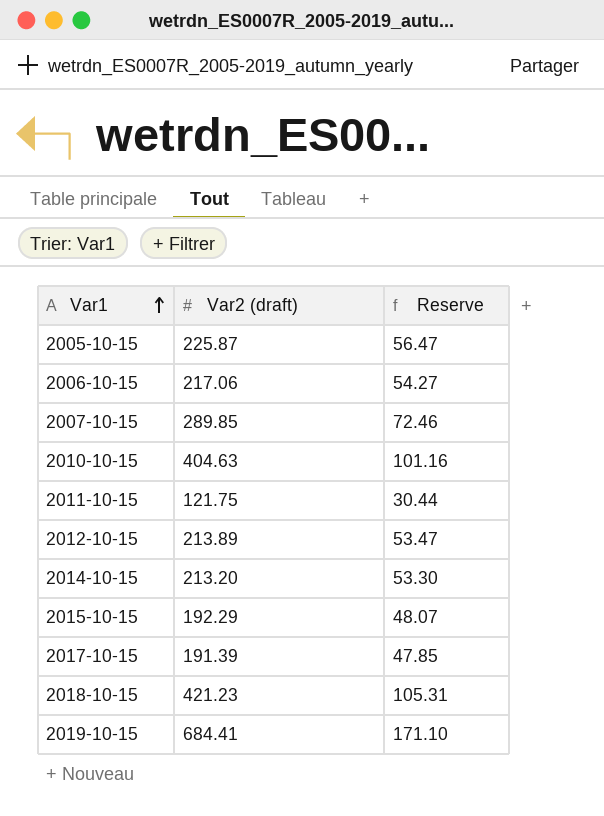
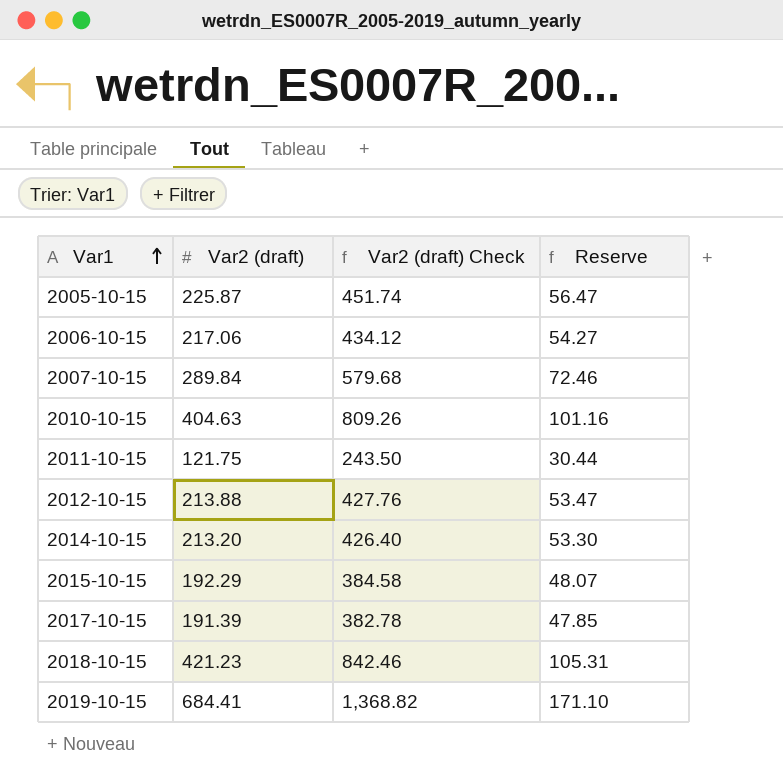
column Var2 (draft) Check | formula: none -> [Var2 (draft)] * 2
2007-10-15 | Var2 (draft): 289.85 -> 289.84
2012-10-15 | Var2 (draft): 213.89 -> 213.88

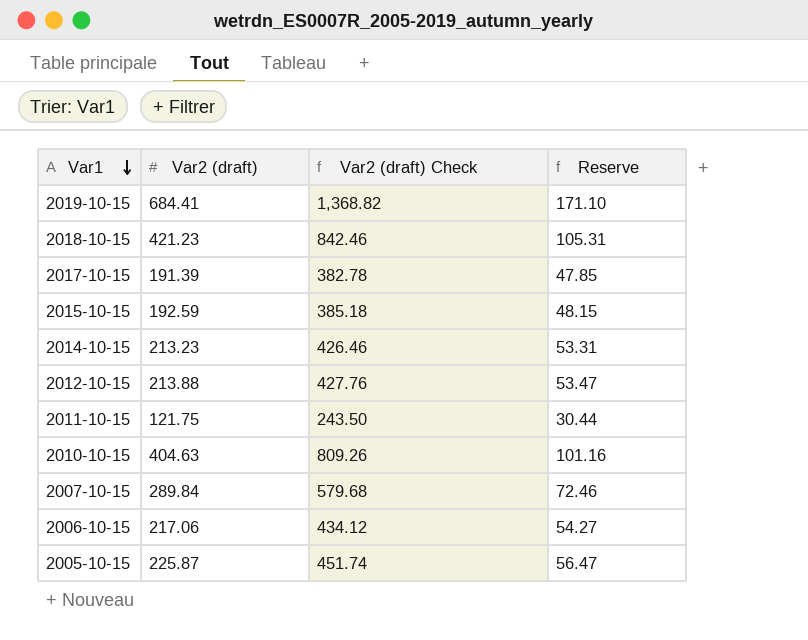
row order: Var1 ascending -> Var1 descending
2015-10-15 | Var2 (draft): 192.29 -> 192.59
2015-10-15 | Var2 (draft) Check: 384.58 -> 385.18
2015-10-15 | Reserve: 48.07 -> 48.15
2014-10-15 | Var2 (draft): 213.20 -> 213.23
2014-10-15 | Var2 (draft) Check: 426.40 -> 426.46
2014-10-15 | Reserve: 53.30 -> 53.31

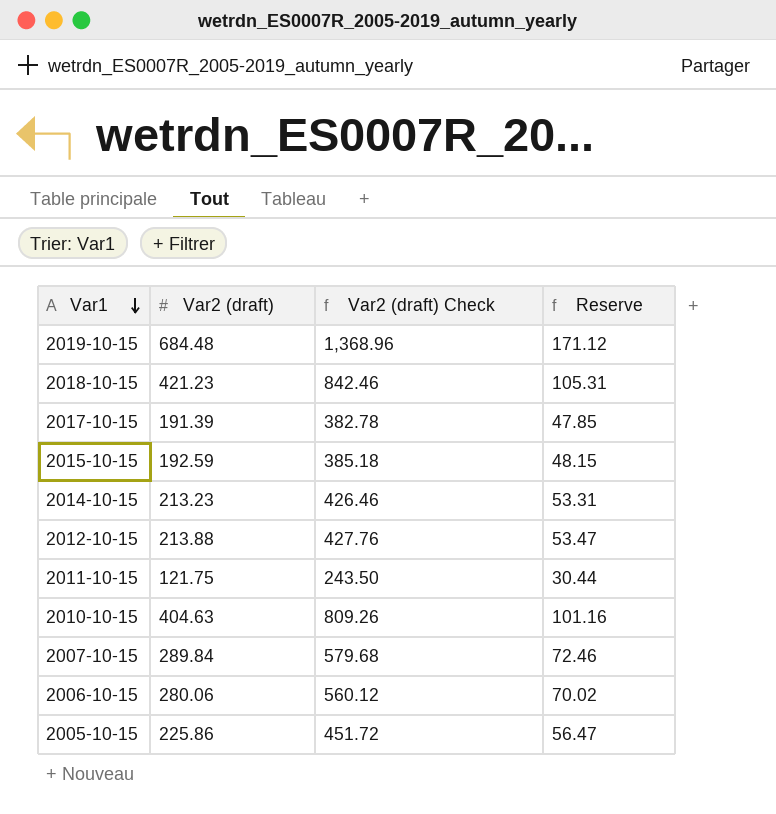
2019-10-15 | Var2 (draft): 684.41 -> 684.48
2019-10-15 | Var2 (draft) Check: 1,368.82 -> 1,368.96
2019-10-15 | Reserve: 171.10 -> 171.12
2006-10-15 | Var2 (draft): 217.06 -> 280.06
2006-10-15 | Var2 (draft) Check: 434.12 -> 560.12
2006-10-15 | Reserve: 54.27 -> 70.02
2005-10-15 | Var2 (draft): 225.87 -> 225.86
2005-10-15 | Var2 (draft) Check: 451.74 -> 451.72

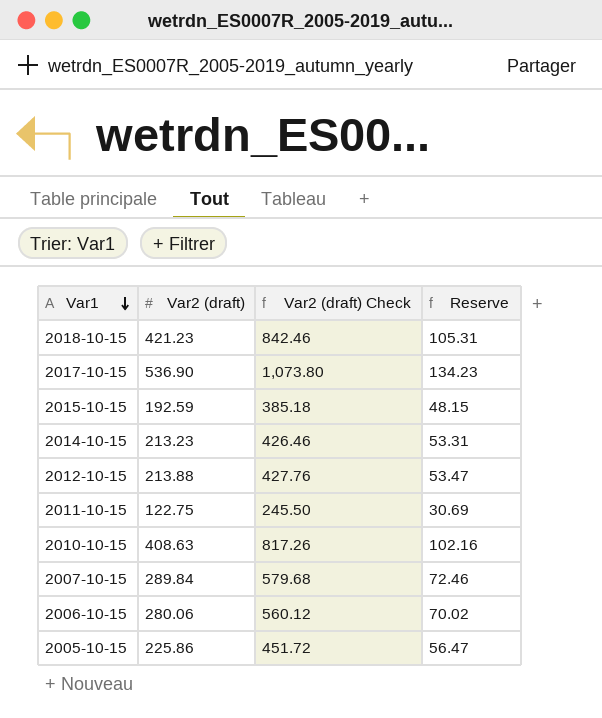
row 2019-10-15: 684.48 | 1,368.96 | 171.12 -> none
2017-10-15 | Var2 (draft): 191.39 -> 536.90
2017-10-15 | Var2 (draft) Check: 382.78 -> 1,073.80
2017-10-15 | Reserve: 47.85 -> 134.23
2011-10-15 | Var2 (draft): 121.75 -> 122.75
2011-10-15 | Var2 (draft) Check: 243.50 -> 245.50
2011-10-15 | Reserve: 30.44 -> 30.69
2010-10-15 | Var2 (draft): 404.63 -> 408.63
2010-10-15 | Var2 (draft) Check: 809.26 -> 817.26
2010-10-15 | Reserve: 101.16 -> 102.16

